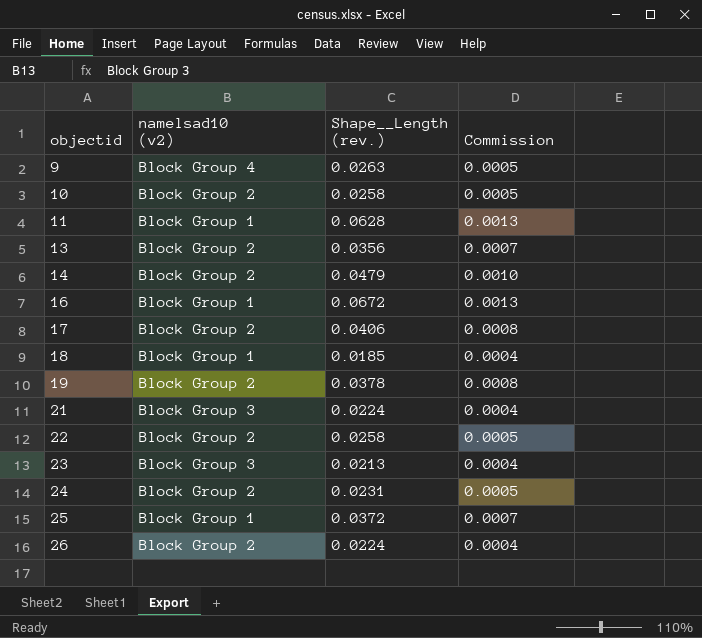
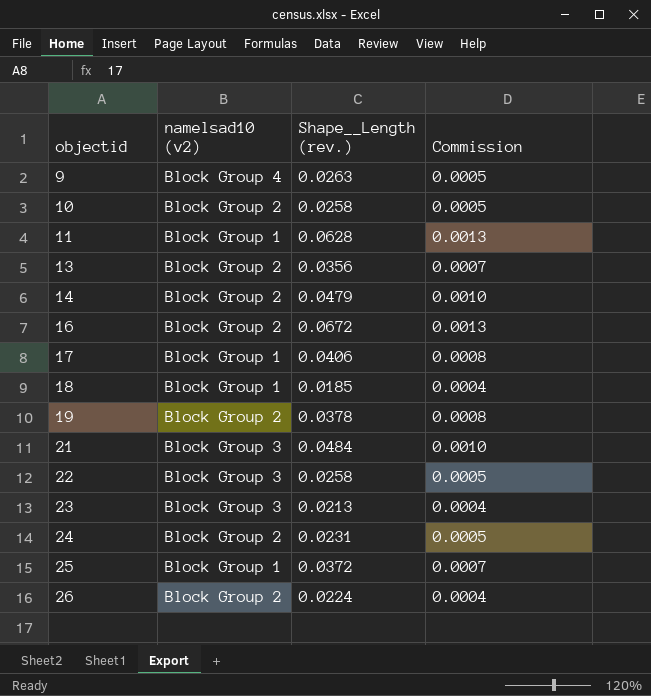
16 | namelsad10 (v2): Block Group 1 -> Block Group 2
17 | namelsad10 (v2): Block Group 2 -> Block Group 1
21 | Shape__Length (rev.): 0.0224 -> 0.0484
21 | Commission: 0.0004 -> 0.0010
22 | namelsad10 (v2): Block Group 2 -> Block Group 3

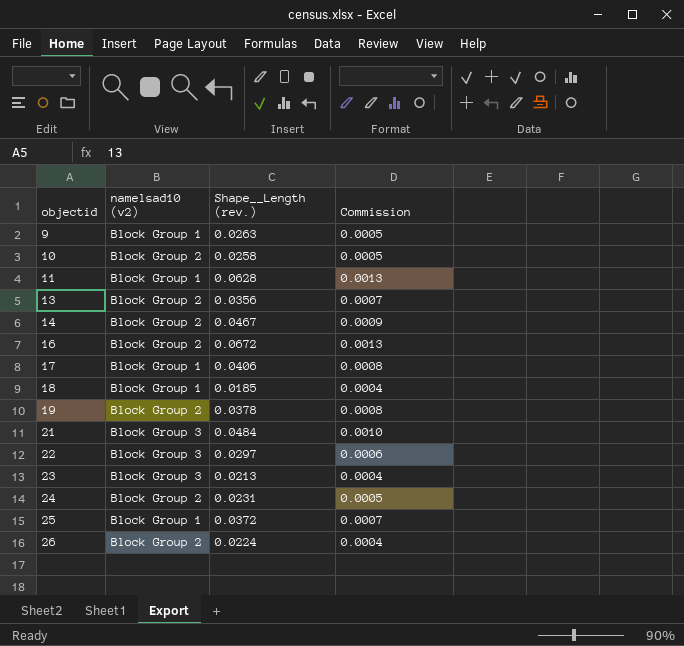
9 | namelsad10 (v2): Block Group 4 -> Block Group 1
14 | Shape__Length (rev.): 0.0479 -> 0.0467
14 | Commission: 0.0010 -> 0.0009
22 | Shape__Length (rev.): 0.0258 -> 0.0297
22 | Commission: 0.0005 -> 0.0006

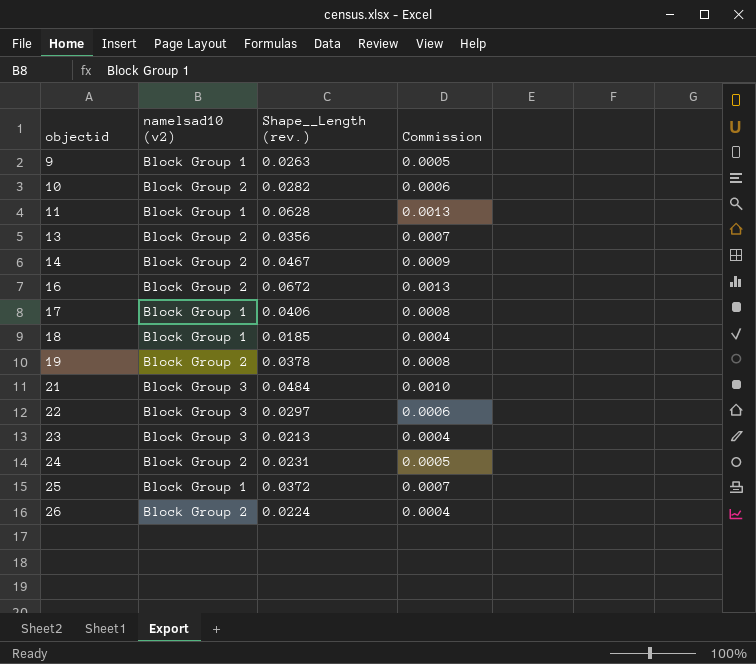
10 | Shape__Length (rev.): 0.0258 -> 0.0282
10 | Commission: 0.0005 -> 0.0006

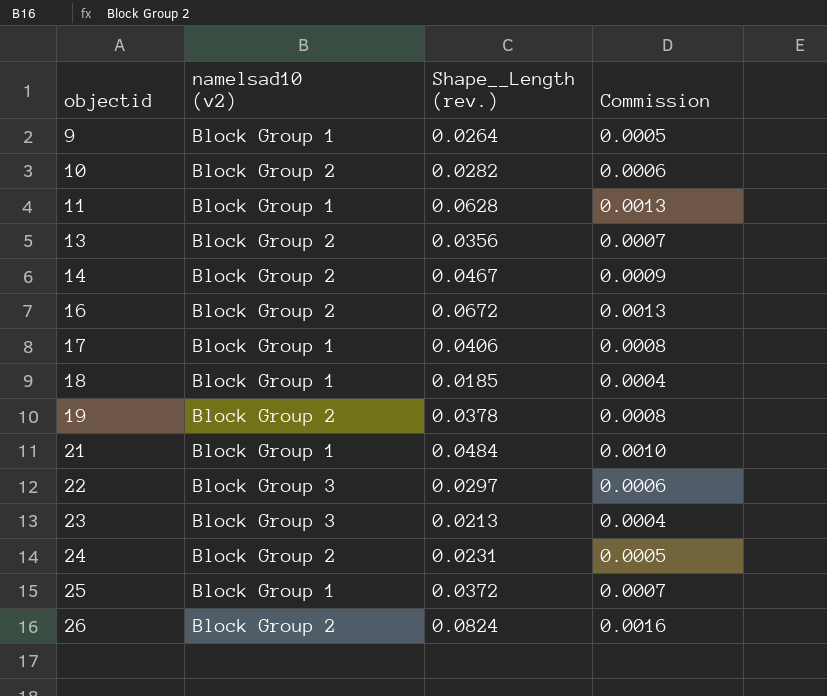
9 | Shape__Length (rev.): 0.0263 -> 0.0264
21 | namelsad10 (v2): Block Group 3 -> Block Group 1
26 | Shape__Length (rev.): 0.0224 -> 0.0824
26 | Commission: 0.0004 -> 0.0016

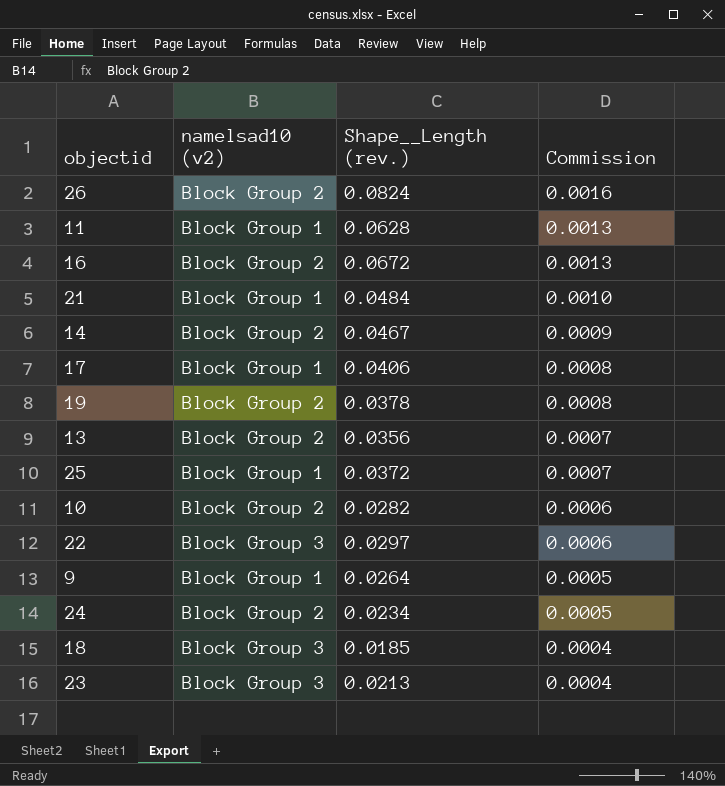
row order: objectid ascending -> Commission descending
24 | Shape__Length (rev.): 0.0231 -> 0.0234
18 | namelsad10 (v2): Block Group 1 -> Block Group 3

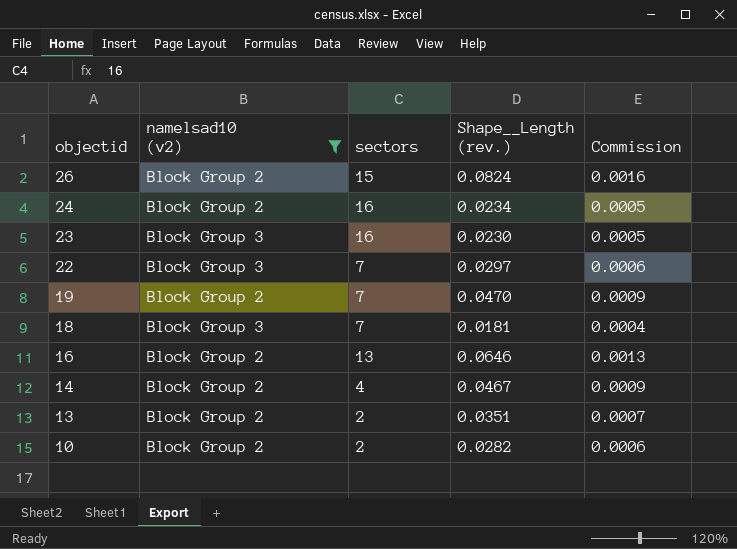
filter: none -> namelsad10 (v2) != Block Group 1
row order: Commission descending -> objectid descending
column sectors | position: none -> 3
23 | Shape__Length (rev.): 0.0213 -> 0.0230
23 | Commission: 0.0004 -> 0.0005
19 | Shape__Length (rev.): 0.0378 -> 0.0470
19 | Commission: 0.0008 -> 0.0009
18 | Shape__Length (rev.): 0.0185 -> 0.0181
16 | Shape__Length (rev.): 0.0672 -> 0.0646
13 | Shape__Length (rev.): 0.0356 -> 0.0351

